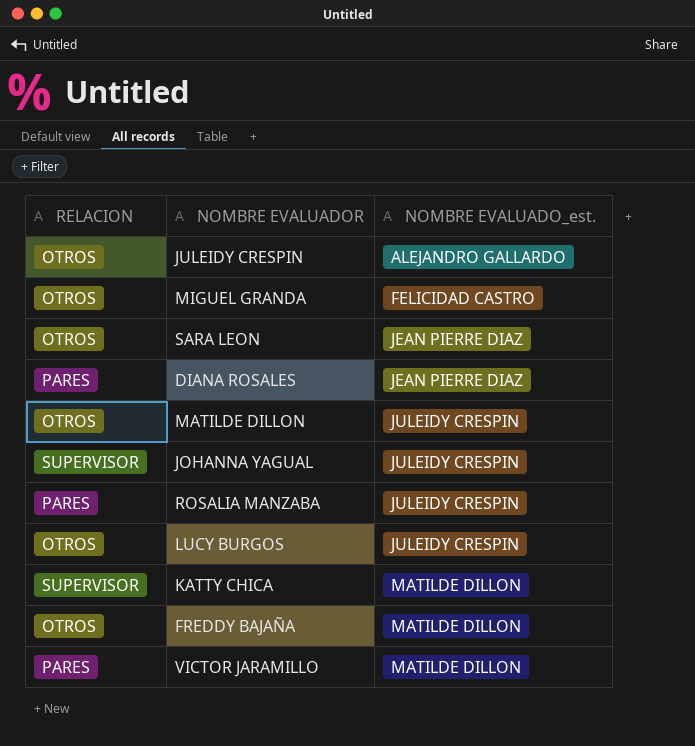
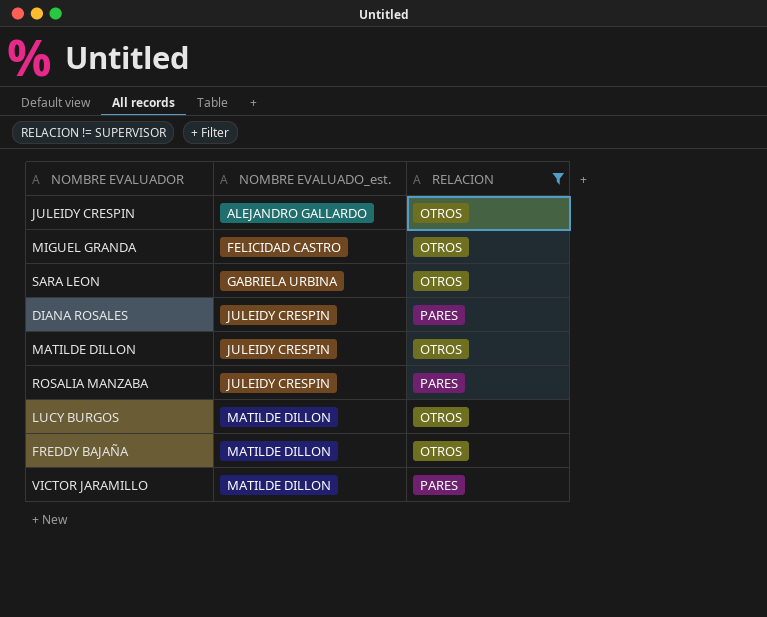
filter: none -> RELACION != SUPERVISOR
column RELACION | position: 1 -> 3
SARA LEON | NOMBRE EVALUADO_est.: JEAN PIERRE DIAZ -> GABRIELA URBINA
DIANA ROSALES | NOMBRE EVALUADO_est.: JEAN PIERRE DIAZ -> JULEIDY CRESPIN
LUCY BURGOS | NOMBRE EVALUADO_est.: JULEIDY CRESPIN -> MATILDE DILLON

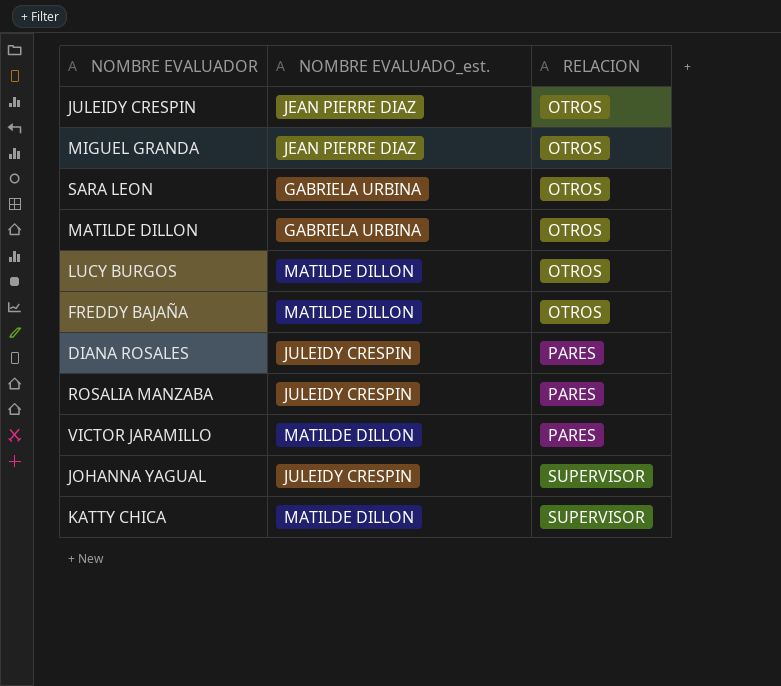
filter: RELACION != SUPERVISOR -> none
row order: NOMBRE EVALUADO_est. ascending -> RELACION ascending
JULEIDY CRESPIN | NOMBRE EVALUADO_est.: ALEJANDRO GALLARDO -> JEAN PIERRE DIAZ
MIGUEL GRANDA | NOMBRE EVALUADO_est.: FELICIDAD CASTRO -> JEAN PIERRE DIAZ
MATILDE DILLON | NOMBRE EVALUADO_est.: JULEIDY CRESPIN -> GABRIELA URBINA

